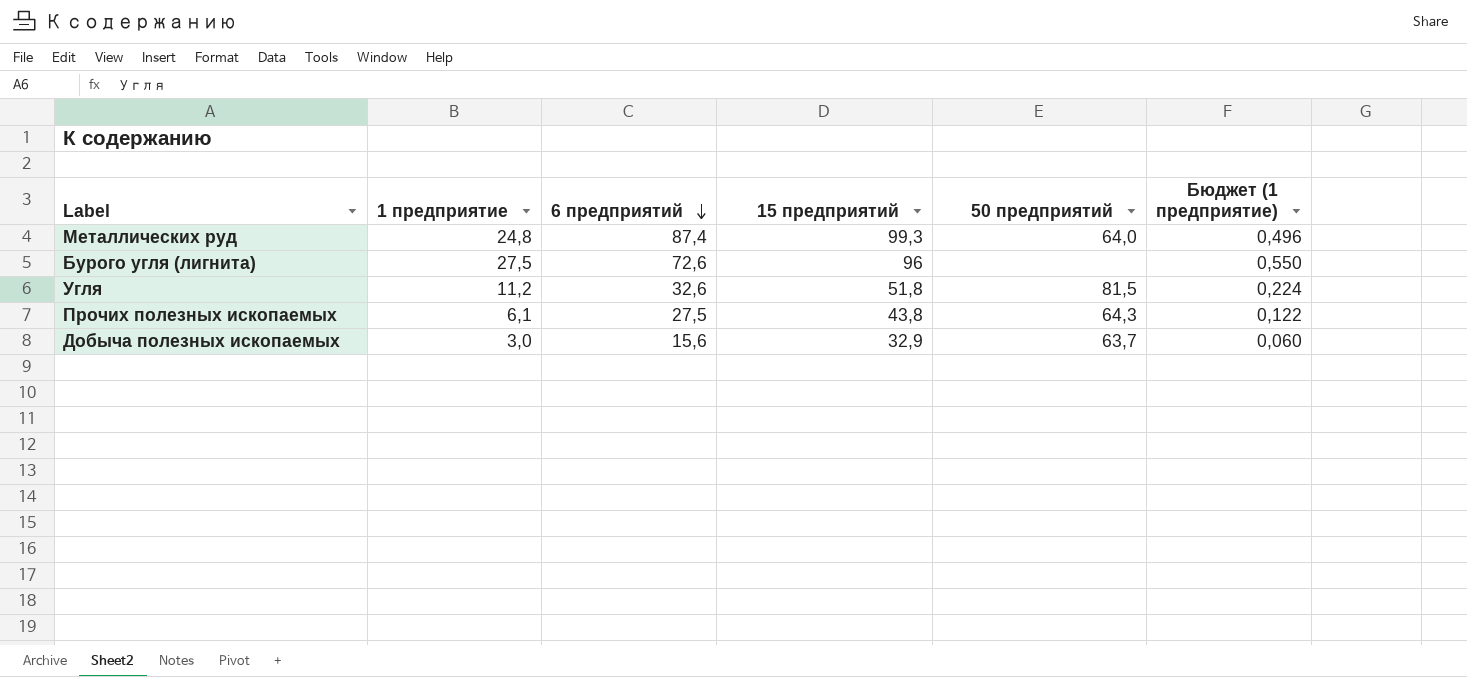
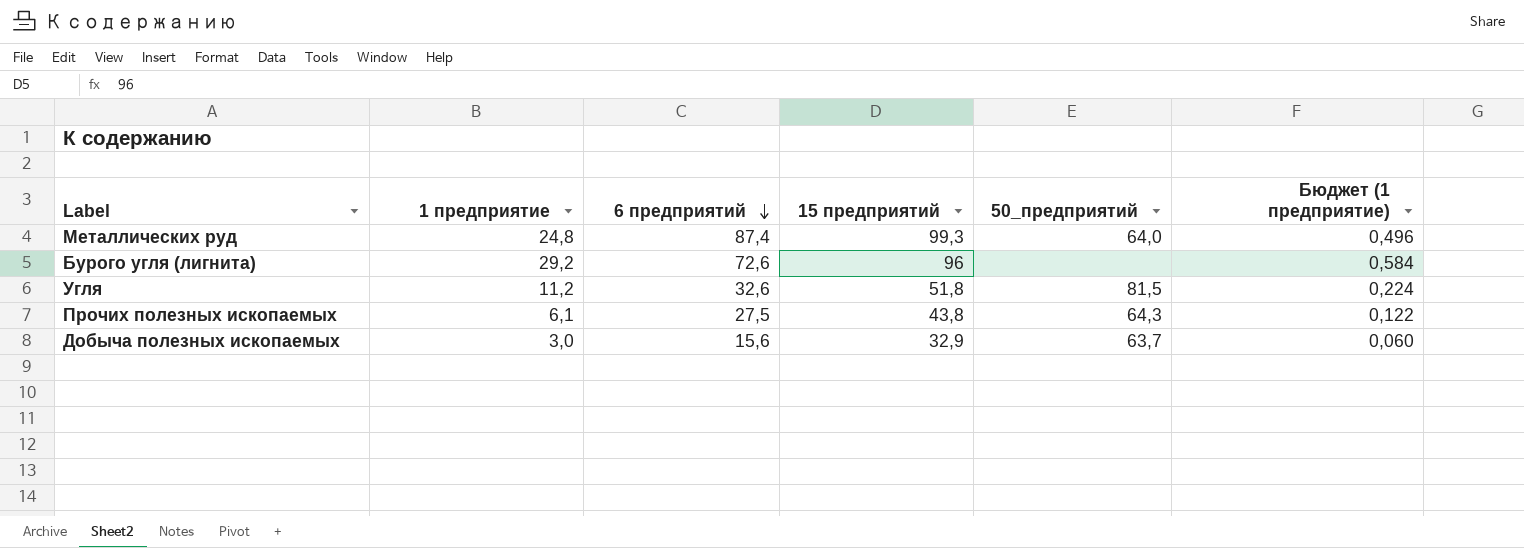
column name: 50 предприятий -> 50_предприятий
Бурого угля (лигнита) | 1 предприятие: 27,5 -> 29,2
Бурого угля (лигнита) | Бюджет (1 предприятие): 0,550 -> 0,584

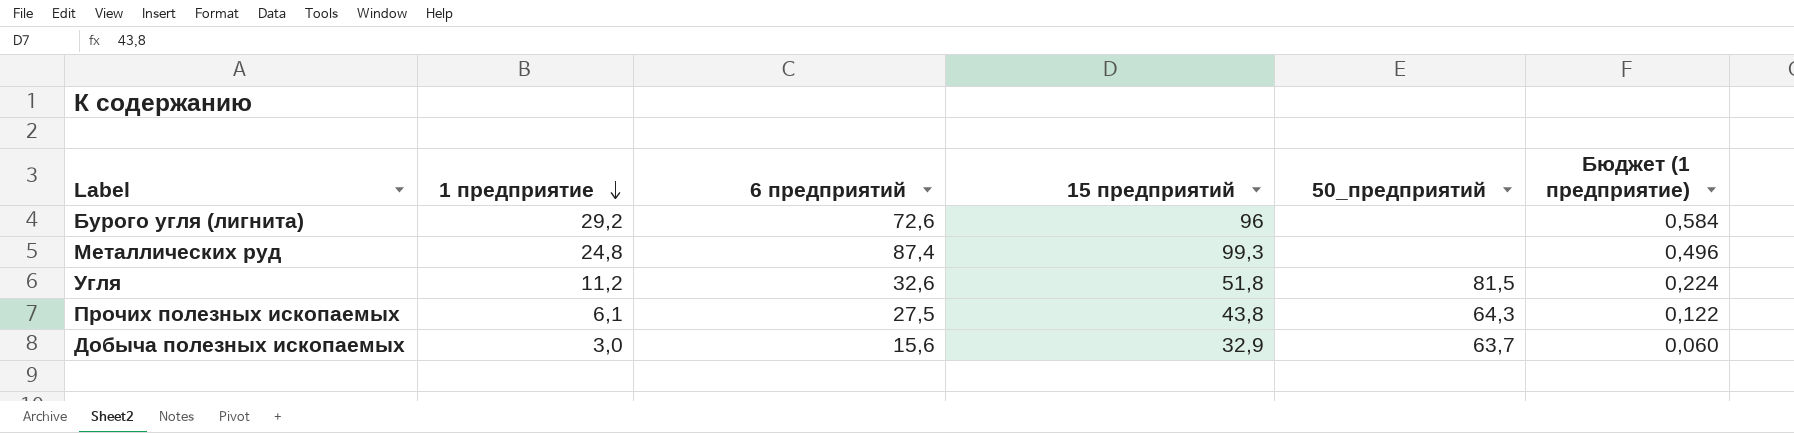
row order: 6 предприятий descending -> 1 предприятие descending
Металлических руд | 50_предприятий: 64,0 -> none

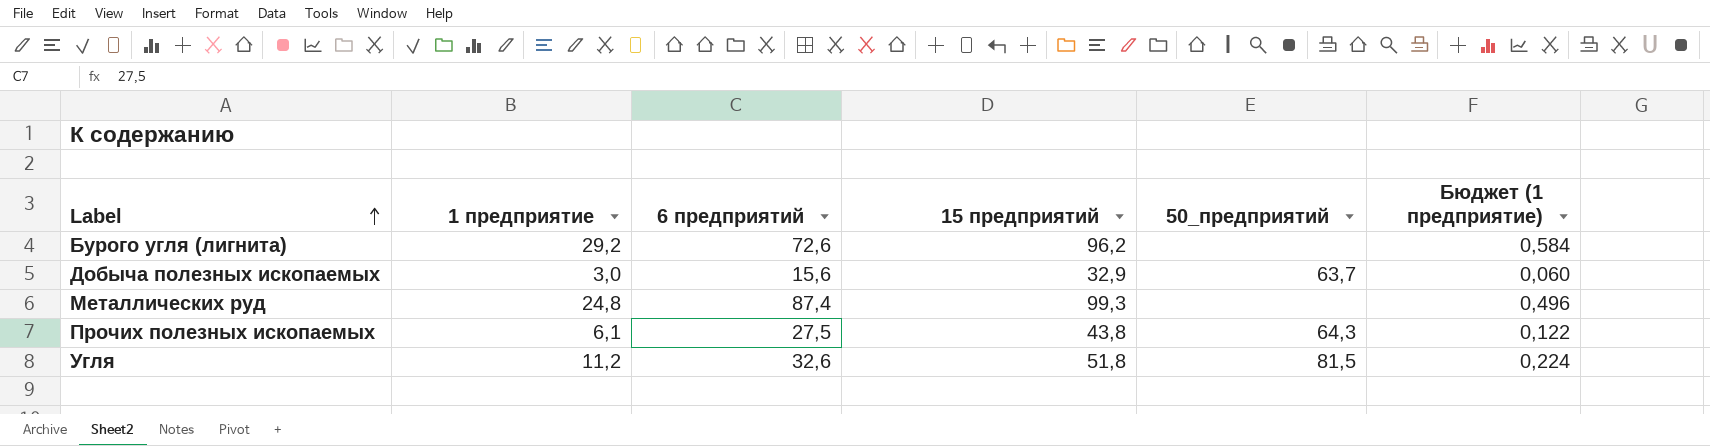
row order: 1 предприятие descending -> Label ascending
Бурого угля (лигнита) | 15 предприятий: 96 -> 96,2

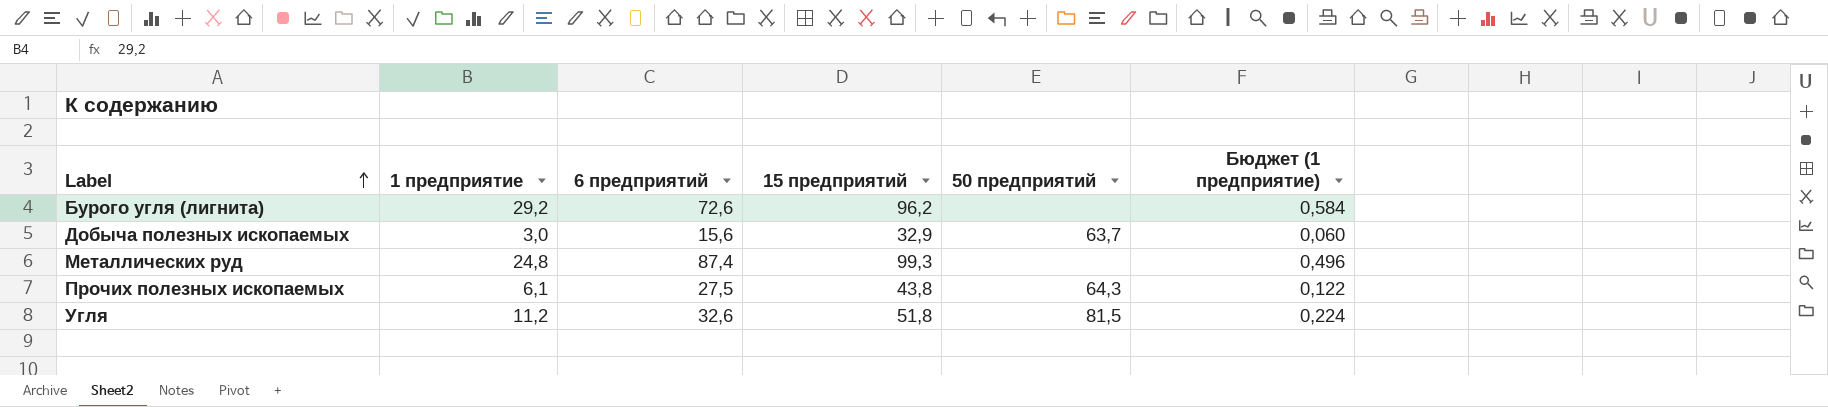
column name: 50_предприятий -> 50 предприятий

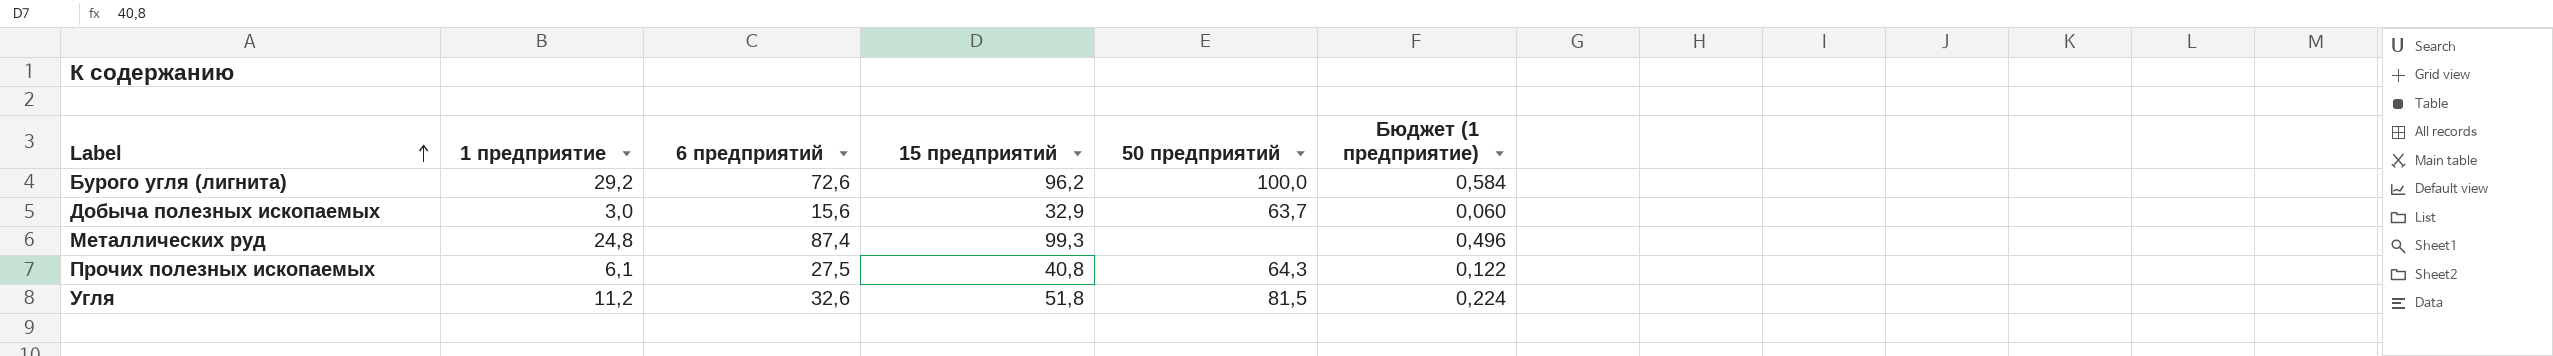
Бурого угля (лигнита) | 50 предприятий: none -> 100,0
Прочих полезных ископаемых | 15 предприятий: 43,8 -> 40,8

